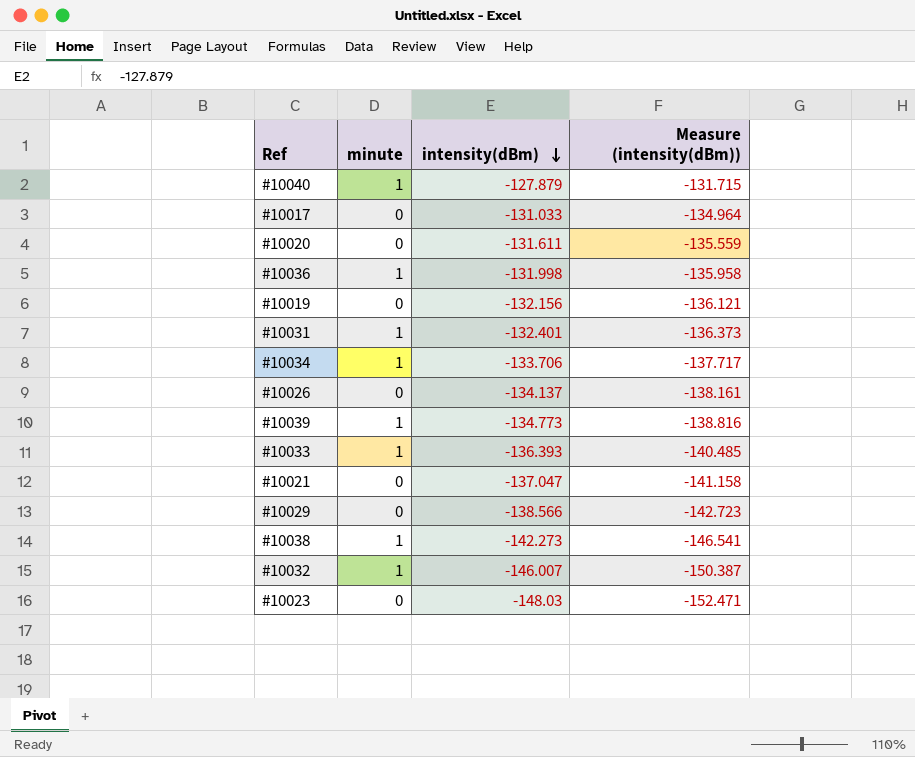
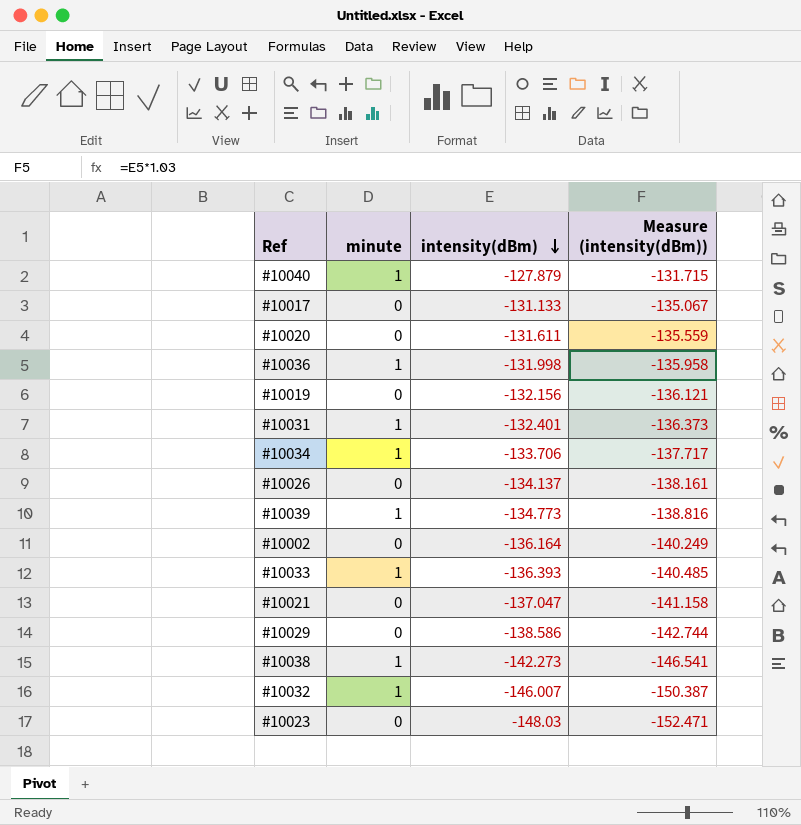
#10017 | intensity(dBm): -131.033 -> -131.133
#10017 | Measure (intensity(dBm)): -134.964 -> -135.067
row #10002: none -> 0 | -136.164 | -140.249
#10029 | intensity(dBm): -138.566 -> -138.586
#10029 | Measure (intensity(dBm)): -142.723 -> -142.744

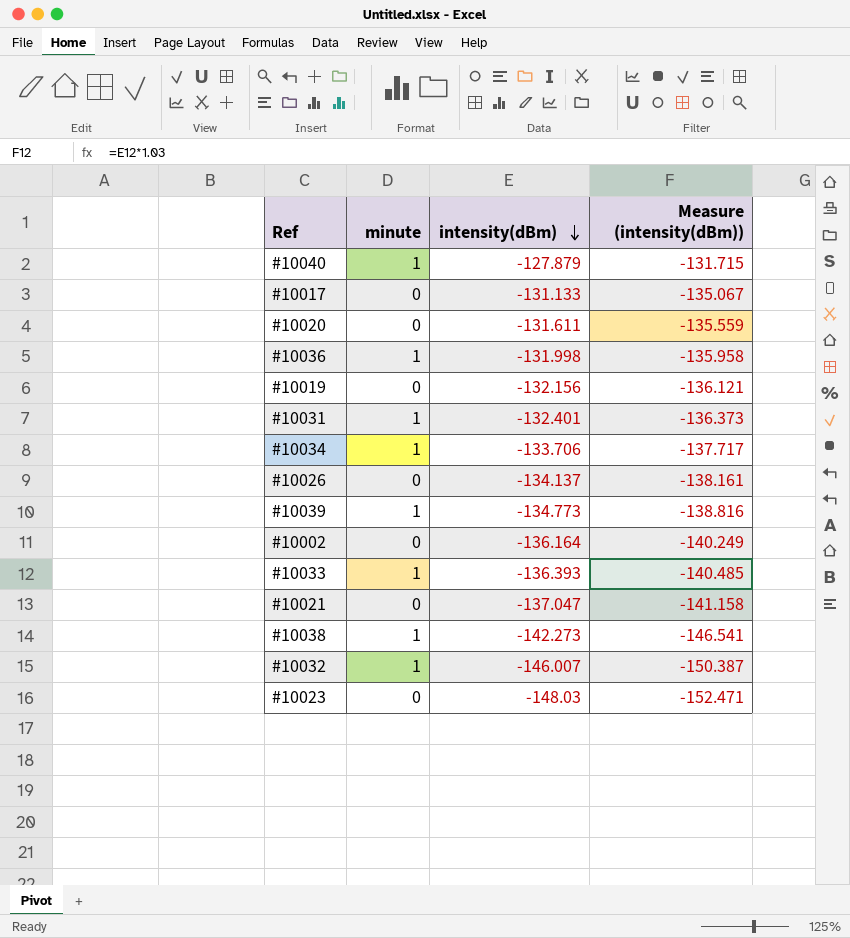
row #10029: 0 | -138.586 | -142.744 -> none

